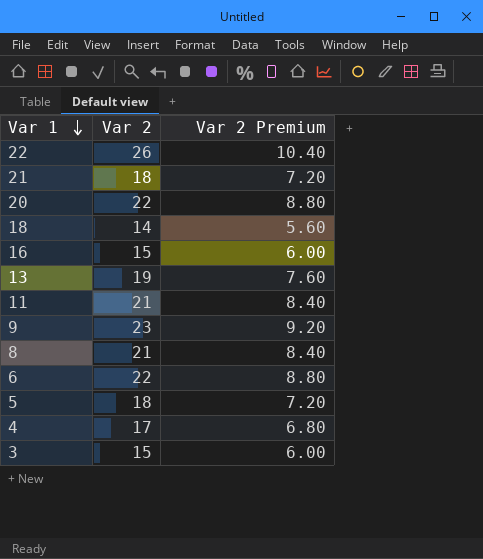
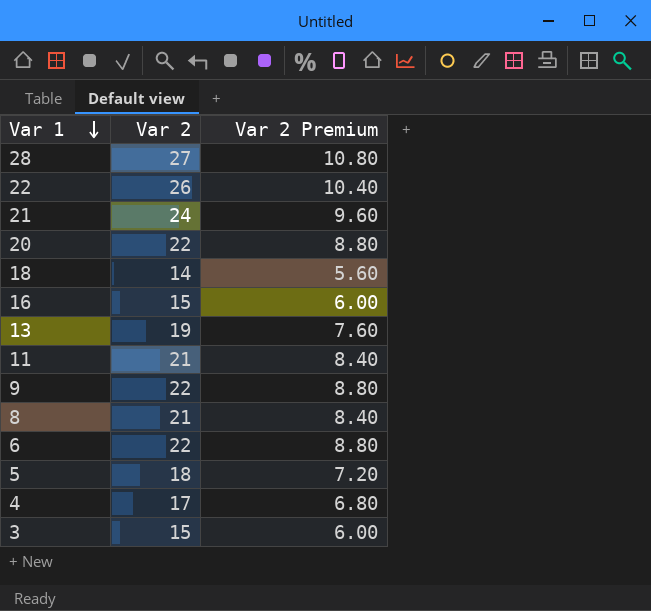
row 28: none -> 27 | 10.80
21 | Var 2: 18 -> 24
21 | Var 2 Premium: 7.20 -> 9.60
9 | Var 2: 23 -> 22
9 | Var 2 Premium: 9.20 -> 8.80

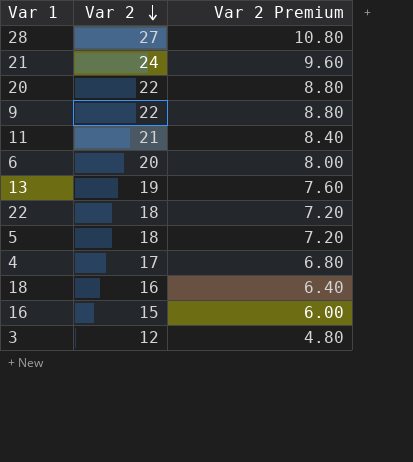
row order: Var 1 descending -> Var 2 descending
row 8: 21 | 8.40 -> none
6 | Var 2: 22 -> 20
6 | Var 2 Premium: 8.80 -> 8.00
22 | Var 2: 26 -> 18
22 | Var 2 Premium: 10.40 -> 7.20
18 | Var 2: 14 -> 16
18 | Var 2 Premium: 5.60 -> 6.40
3 | Var 2: 15 -> 12
3 | Var 2 Premium: 6.00 -> 4.80

